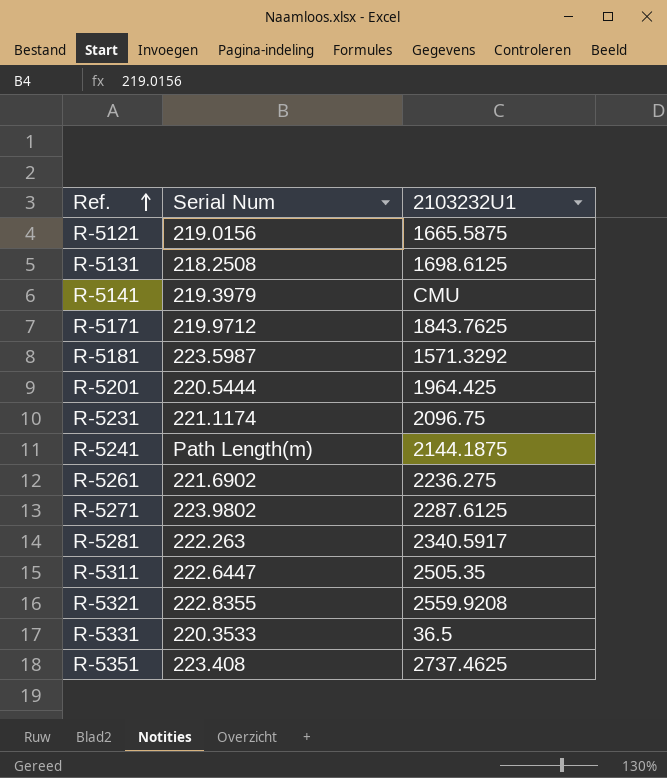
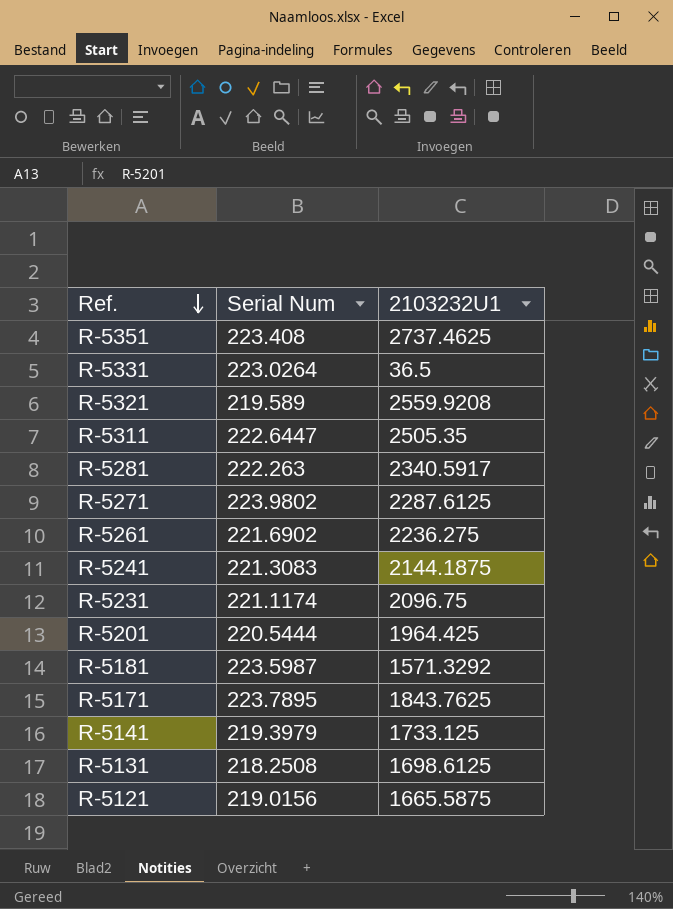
row order: Ref. ascending -> Ref. descending
R-5331 | Serial Num: 220.3533 -> 223.0264
R-5321 | Serial Num: 222.8355 -> 219.589
R-5241 | Serial Num: Path Length(m) -> 221.3083
R-5171 | Serial Num: 219.9712 -> 223.7895
R-5141 | 2103232U1: CMU -> 1733.125

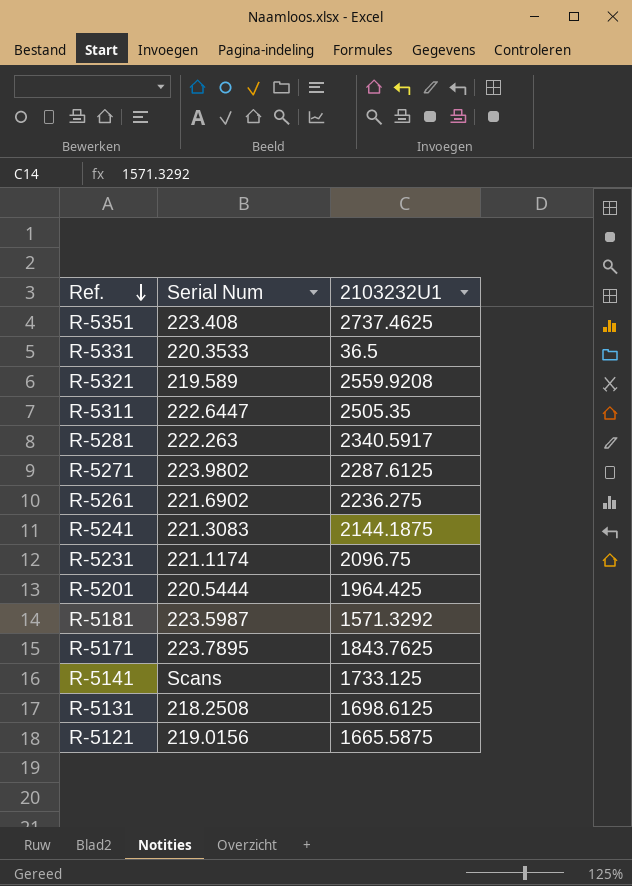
R-5331 | Serial Num: 223.0264 -> 220.3533
R-5141 | Serial Num: 219.3979 -> Scans

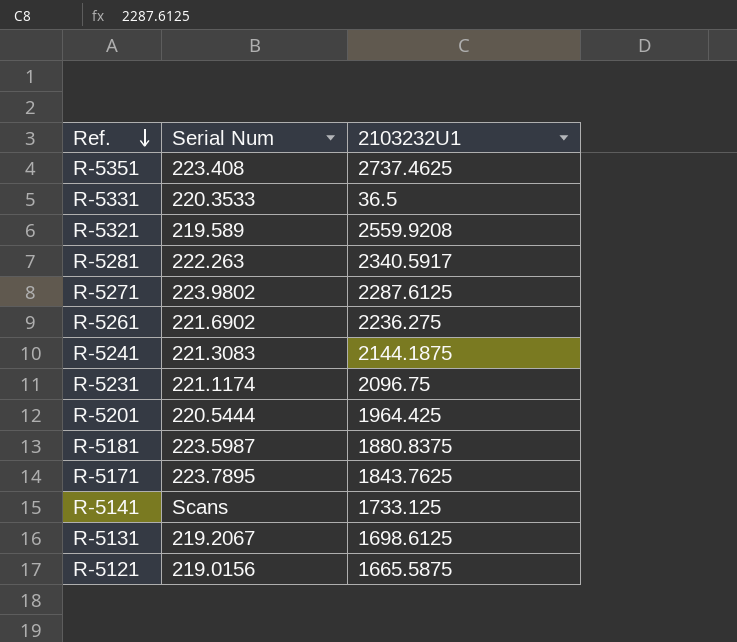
row R-5311: 222.6447 | 2505.35 -> none
R-5181 | 2103232U1: 1571.3292 -> 1880.8375
R-5131 | Serial Num: 218.2508 -> 219.2067

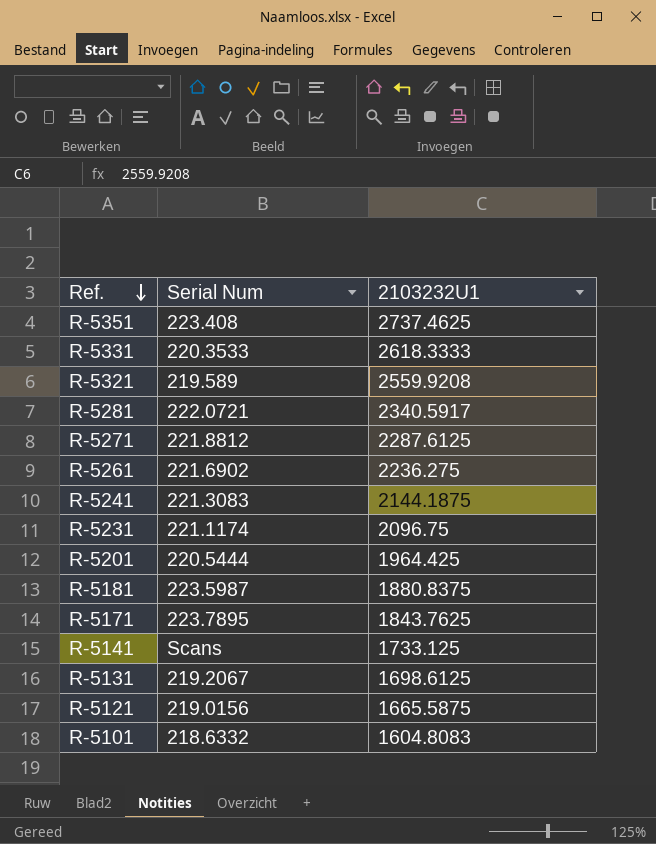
R-5331 | 2103232U1: 36.5 -> 2618.3333
R-5281 | Serial Num: 222.263 -> 222.0721
R-5271 | Serial Num: 223.9802 -> 221.8812
row R-5101: none -> 218.6332 | 1604.8083

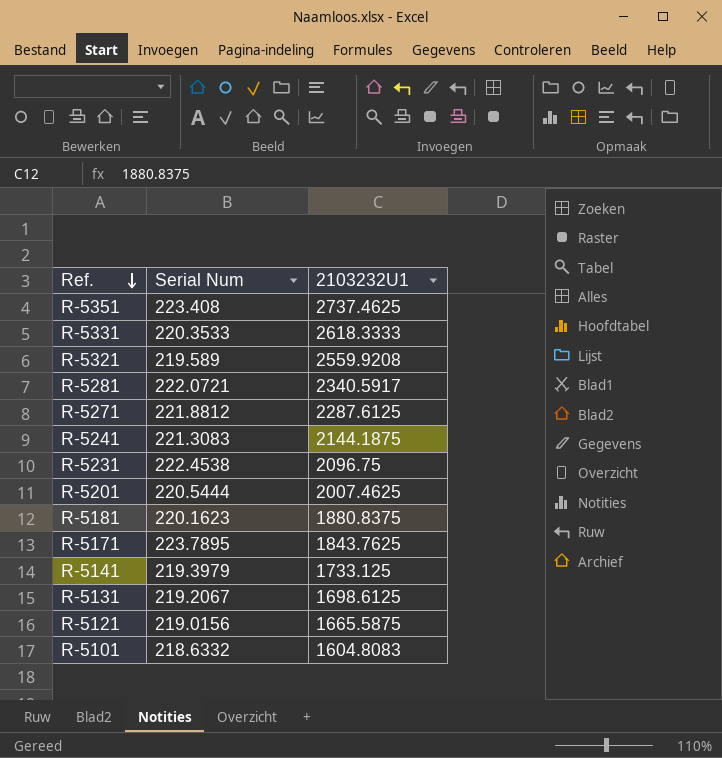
row R-5261: 221.6902 | 2236.275 -> none
R-5231 | Serial Num: 221.1174 -> 222.4538
R-5201 | 2103232U1: 1964.425 -> 2007.4625
R-5181 | Serial Num: 223.5987 -> 220.1623
R-5141 | Serial Num: Scans -> 219.3979

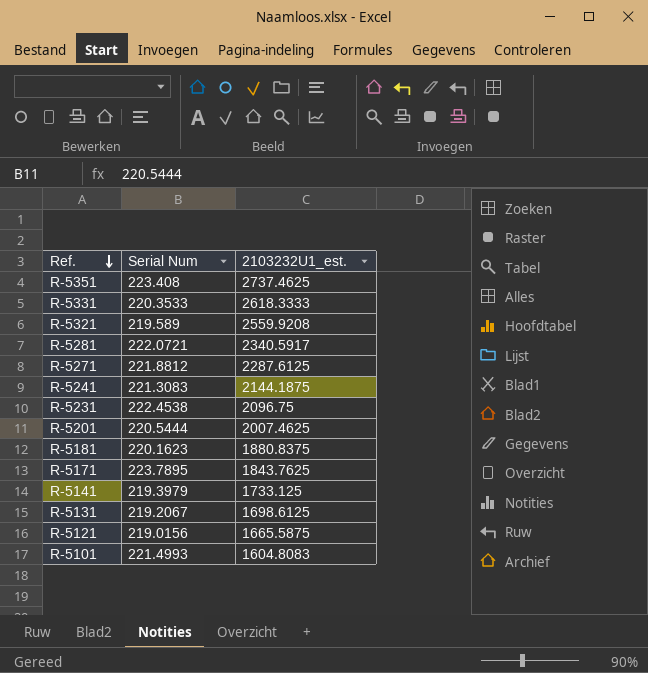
column name: 2103232U1 -> 2103232U1_est.
R-5101 | Serial Num: 218.6332 -> 221.4993

